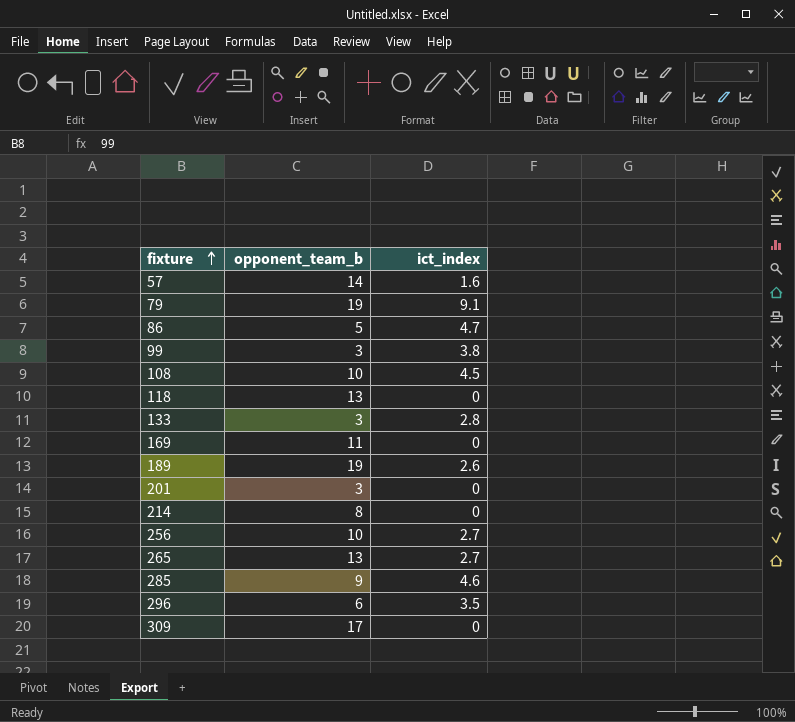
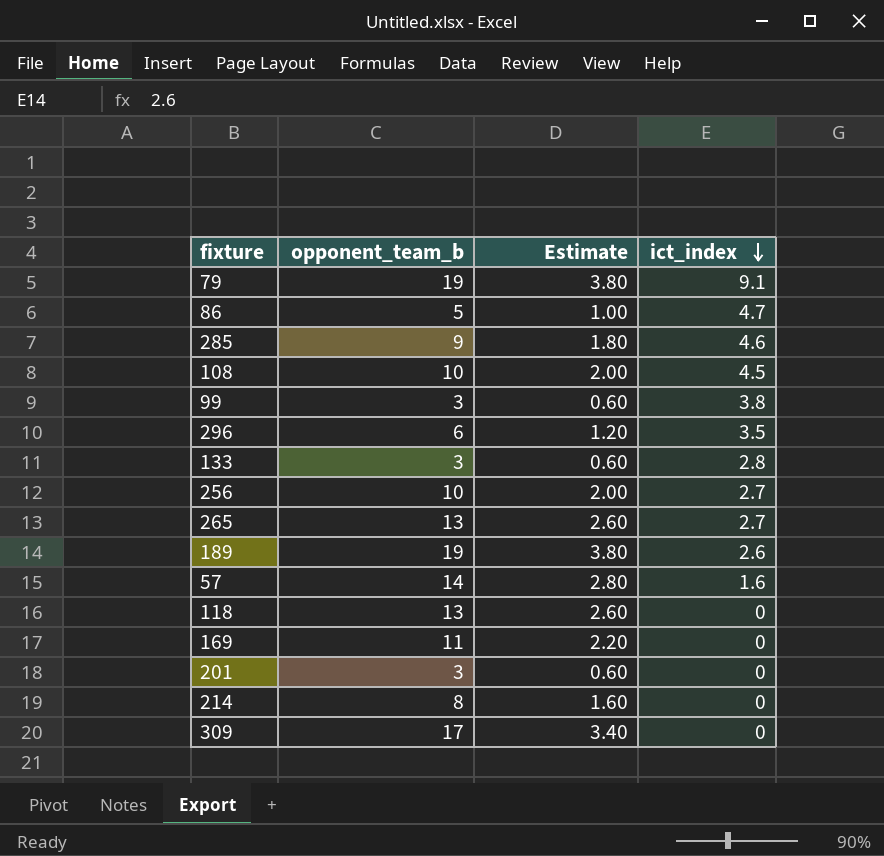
row order: fixture ascending -> ict_index descending
column Estimate | formula: none -> [opponent_team_b] * 0.2

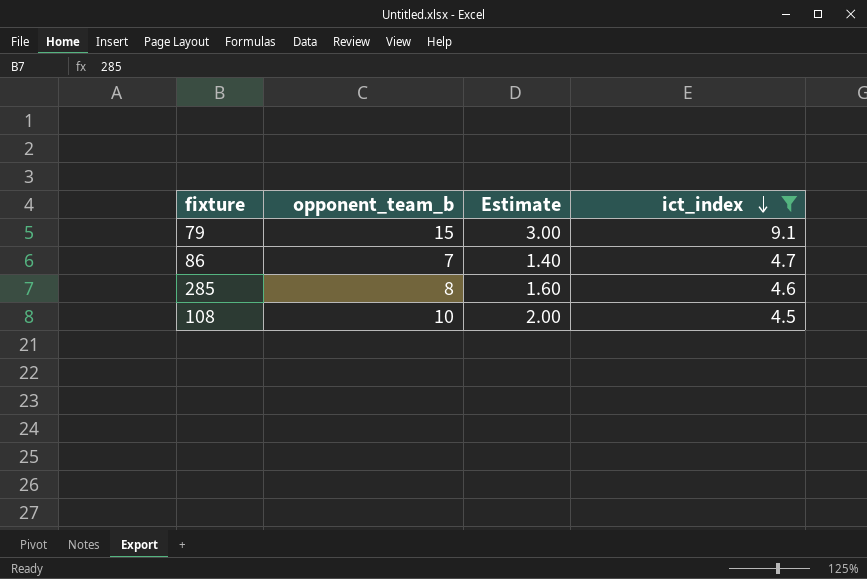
filter: none -> ict_index >= 4.5
79 | opponent_team_b: 19 -> 15
79 | Estimate: 3.80 -> 3.00
86 | opponent_team_b: 5 -> 7
86 | Estimate: 1.00 -> 1.40
285 | opponent_team_b: 9 -> 8
285 | Estimate: 1.80 -> 1.60

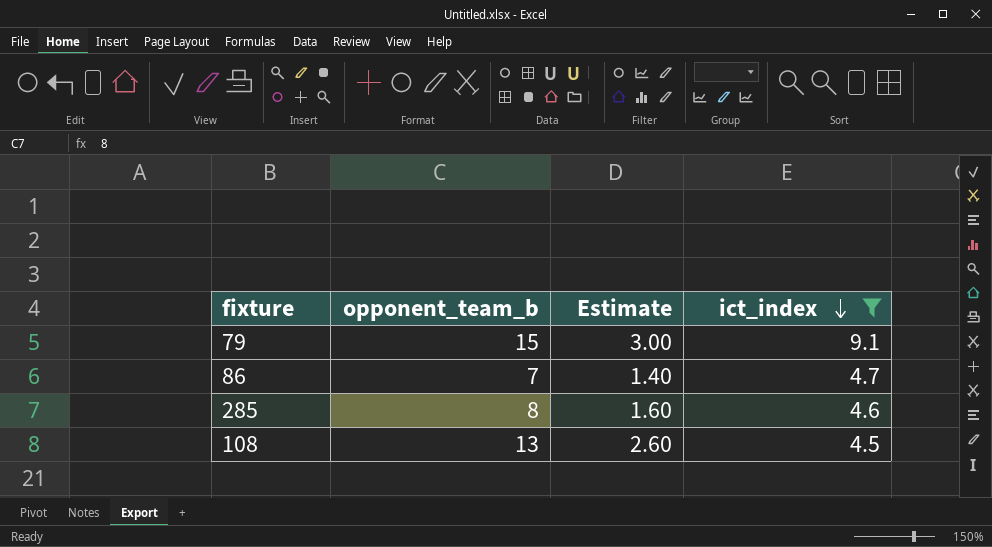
108 | opponent_team_b: 10 -> 13
108 | Estimate: 2.00 -> 2.60

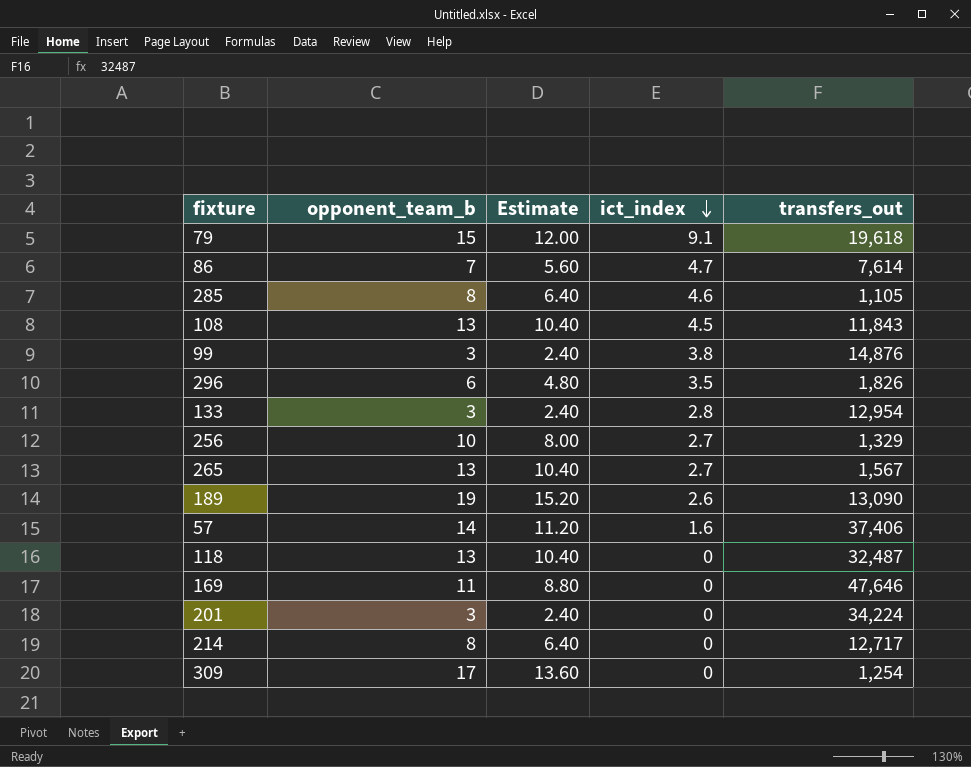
filter: ict_index >= 4.5 -> none
column Estimate | formula: [opponent_team_b] * 0.2 -> [opponent_team_b] * 0.8
column transfers_out | position: none -> 5

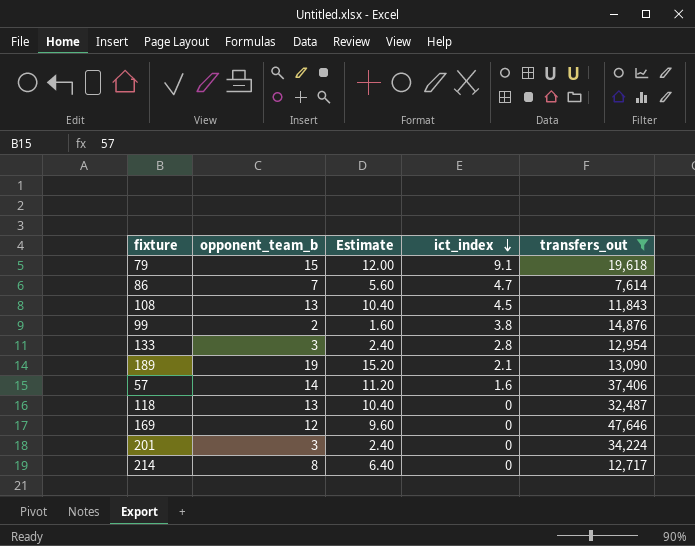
filter: none -> transfers_out >= 7,614
99 | opponent_team_b: 3 -> 2
99 | Estimate: 2.40 -> 1.60
189 | ict_index: 2.6 -> 2.1
169 | opponent_team_b: 11 -> 12
169 | Estimate: 8.80 -> 9.60

